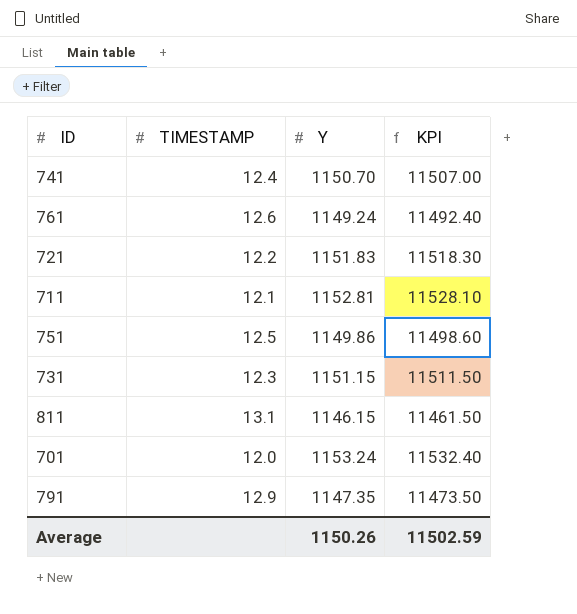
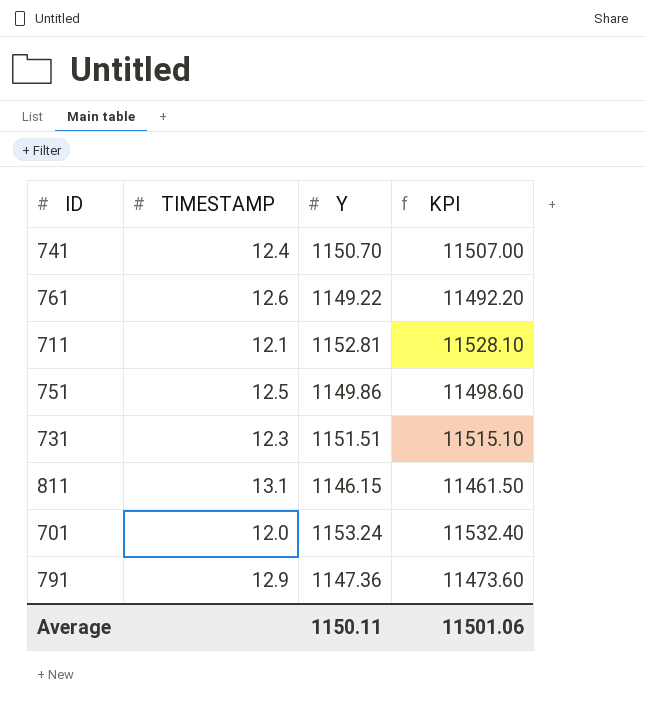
row 721: 12.2 | 1151.83 | 11518.30 -> none
761 | Y: 1149.24 -> 1149.22
761 | KPI: 11492.40 -> 11492.20
731 | Y: 1151.15 -> 1151.51
731 | KPI: 11511.50 -> 11515.10
791 | Y: 1147.35 -> 1147.36
791 | KPI: 11473.50 -> 11473.60
Average | Y: 1150.26 -> 1150.11
Average | KPI: 11502.59 -> 11501.06

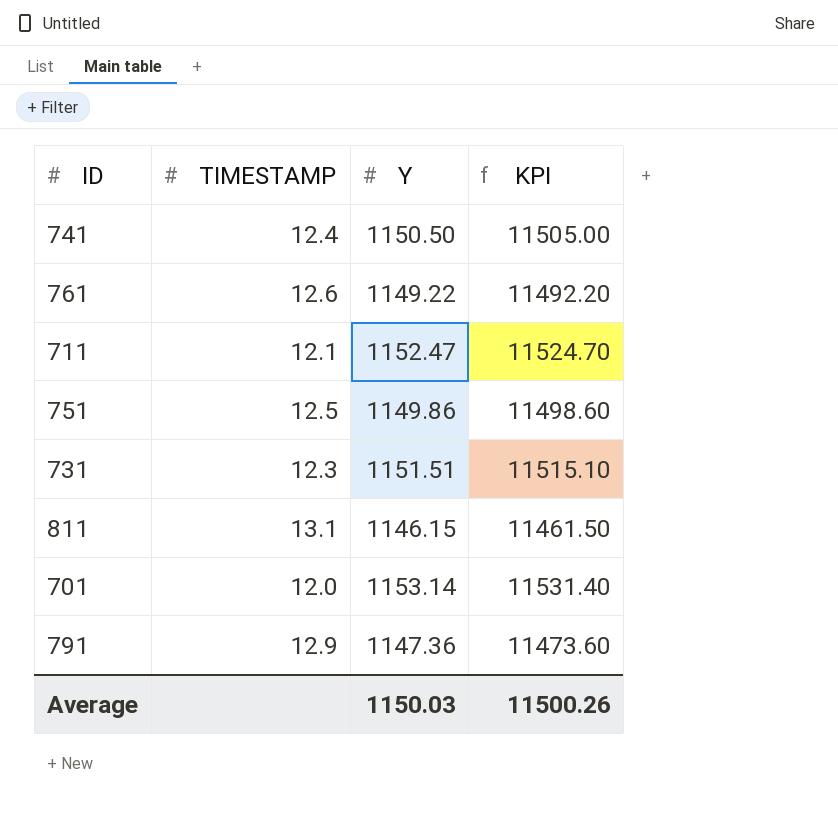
741 | Y: 1150.70 -> 1150.50
741 | KPI: 11507.00 -> 11505.00
711 | Y: 1152.81 -> 1152.47
711 | KPI: 11528.10 -> 11524.70
701 | Y: 1153.24 -> 1153.14
701 | KPI: 11532.40 -> 11531.40
Average | Y: 1150.11 -> 1150.03
Average | KPI: 11501.06 -> 11500.26

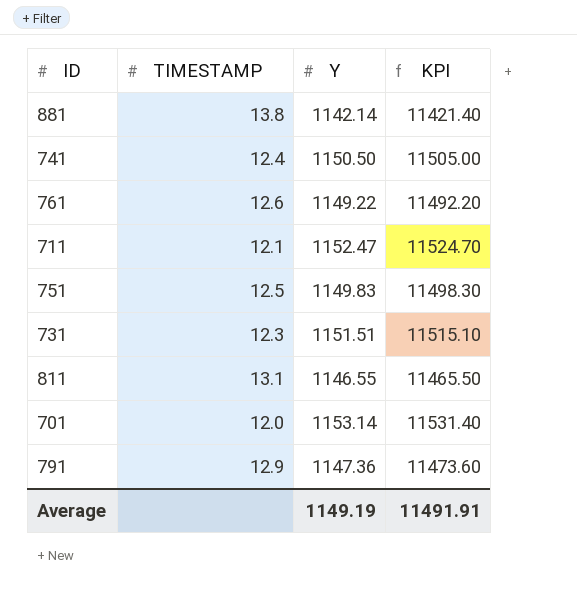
row 881: none -> 13.8 | 1142.14 | 11421.40
751 | Y: 1149.86 -> 1149.83
751 | KPI: 11498.60 -> 11498.30
811 | Y: 1146.15 -> 1146.55
811 | KPI: 11461.50 -> 11465.50
Average | Y: 1150.03 -> 1149.19
Average | KPI: 11500.26 -> 11491.91

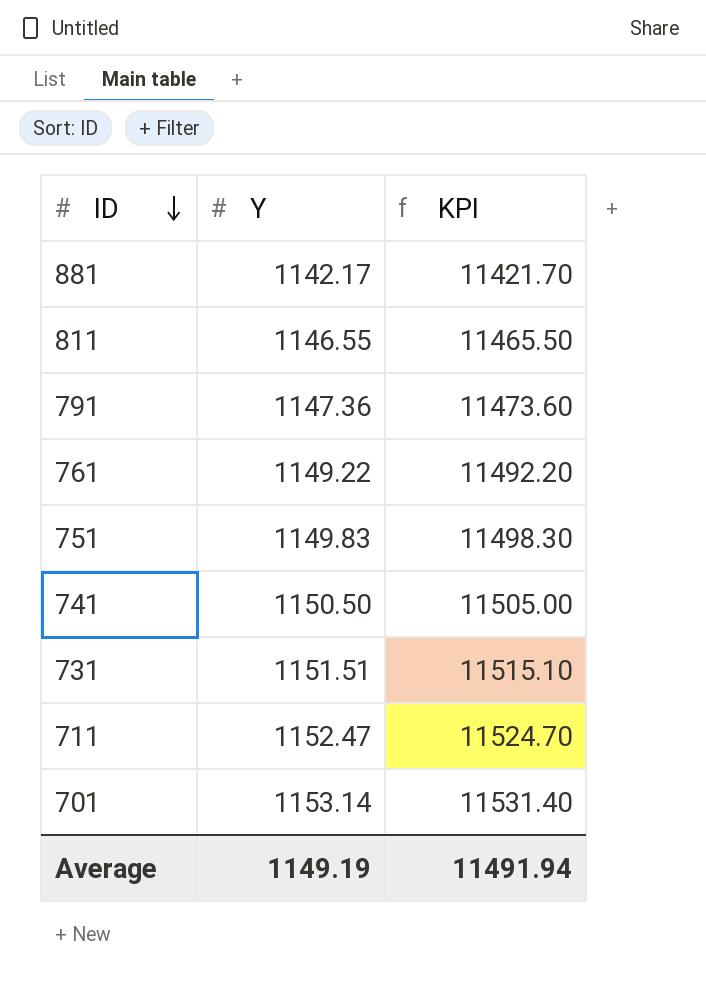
row order: none -> ID descending
column TIMESTAMP | position: 2 -> none
881 | Y: 1142.14 -> 1142.17
881 | KPI: 11421.40 -> 11421.70
Average | KPI: 11491.91 -> 11491.94

